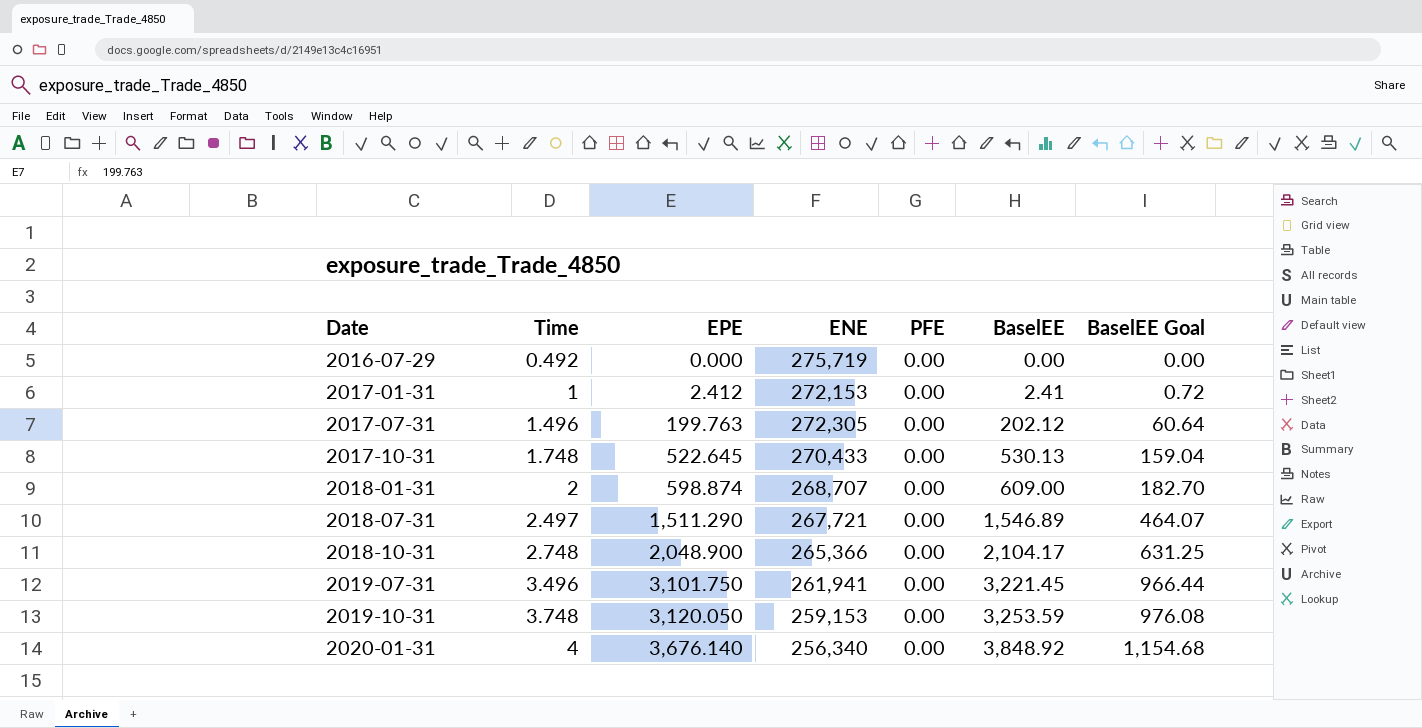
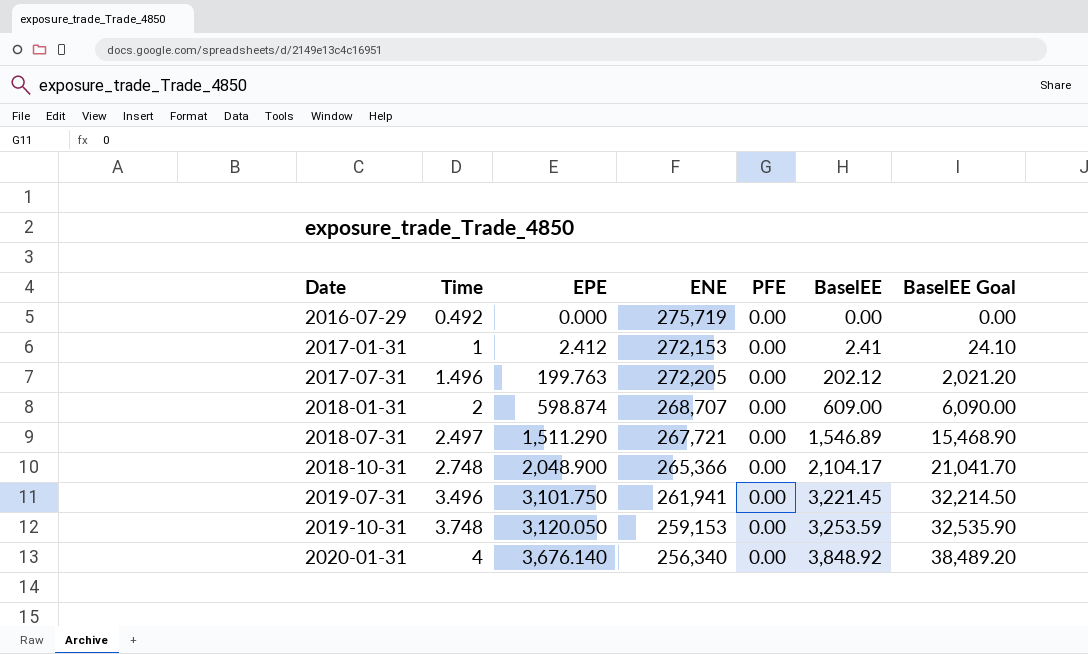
column BaselEE Goal | formula: [BaselEE] * 0.3 -> [BaselEE] * 10
row 2017-10-31: 1.748 | 522.645 | 270,433 | 0.00 | 530.13 | 159.04 -> none
2017-07-31 | ENE: 272,305 -> 272,205

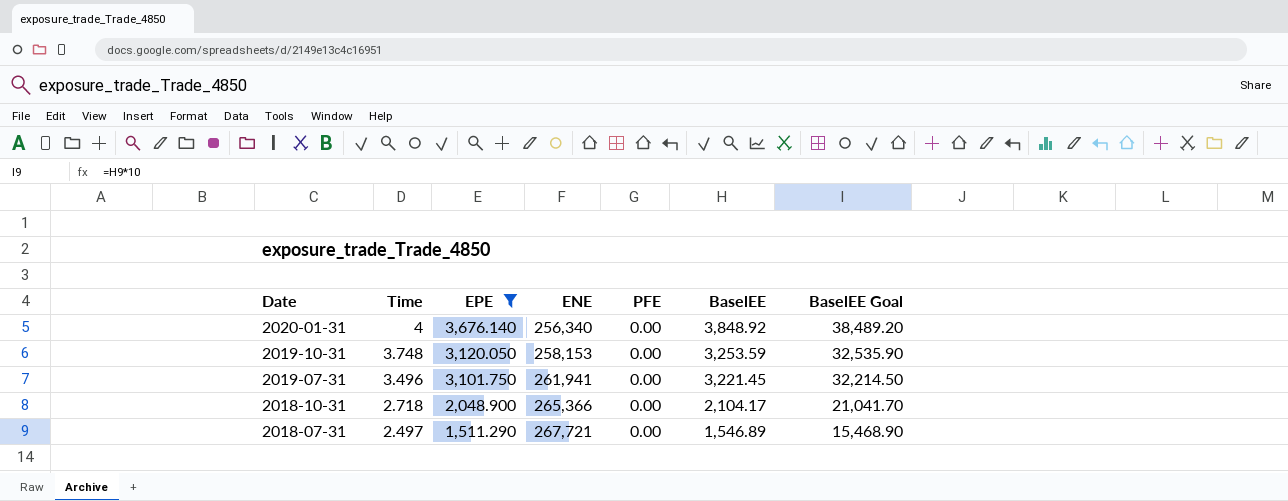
filter: none -> EPE >= 1,511.290
row order: Date ascending -> Date descending
2019-10-31 | ENE: 259,153 -> 258,153
2018-10-31 | Time: 2.748 -> 2.718

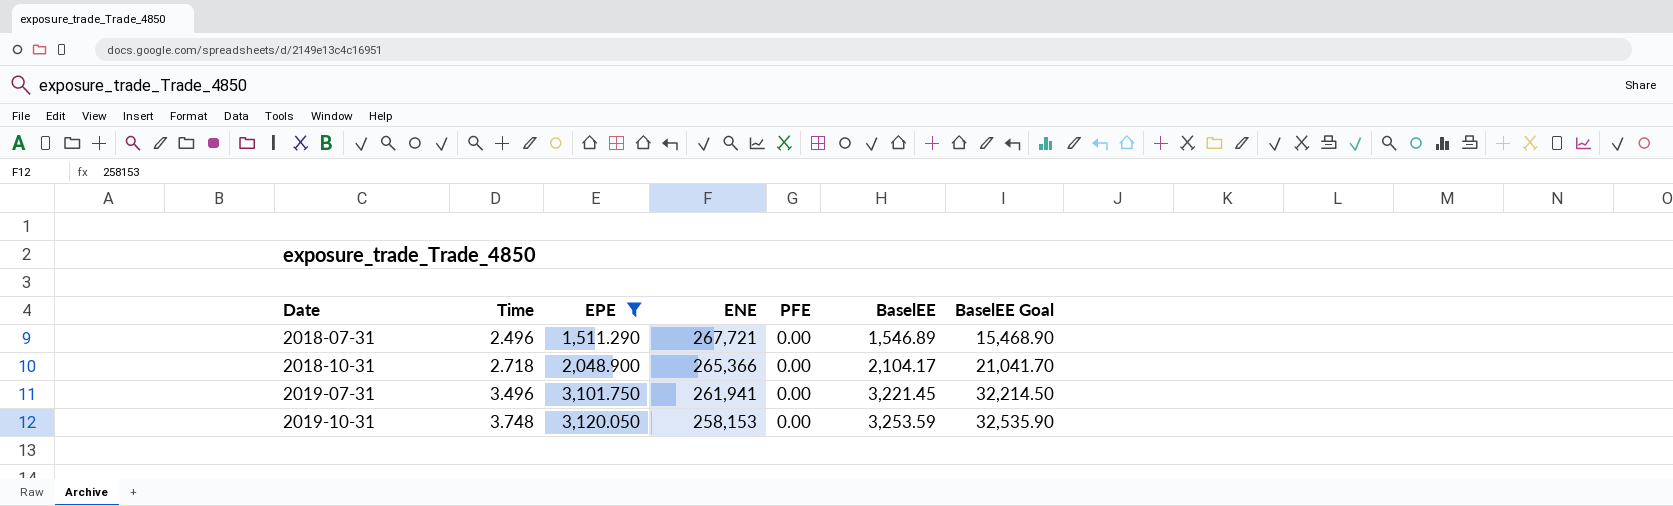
row order: Date descending -> Date ascending
row 2020-01-31: 4 | 3,676.140 | 256,340 | 0.00 | 3,848.92 | 38,489.20 -> none
2018-07-31 | Time: 2.497 -> 2.496

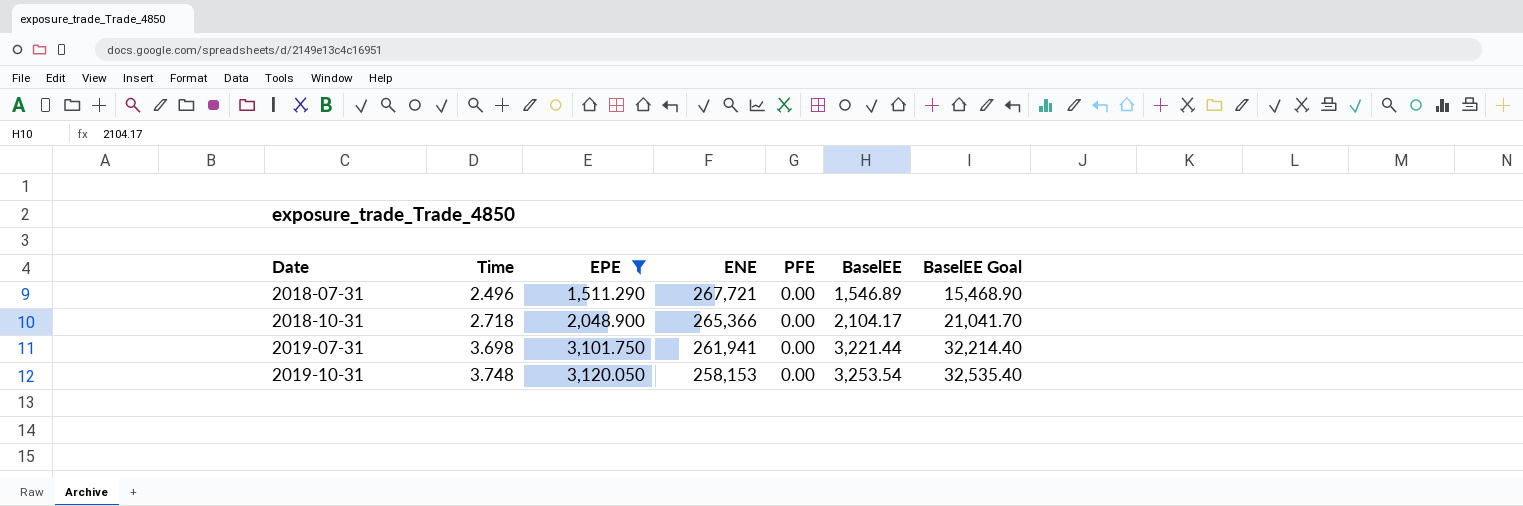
2019-07-31 | Time: 3.496 -> 3.698
2019-07-31 | BaselEE: 3,221.45 -> 3,221.44
2019-07-31 | BaselEE Goal: 32,214.50 -> 32,214.40
2019-10-31 | BaselEE: 3,253.59 -> 3,253.54
2019-10-31 | BaselEE Goal: 32,535.90 -> 32,535.40

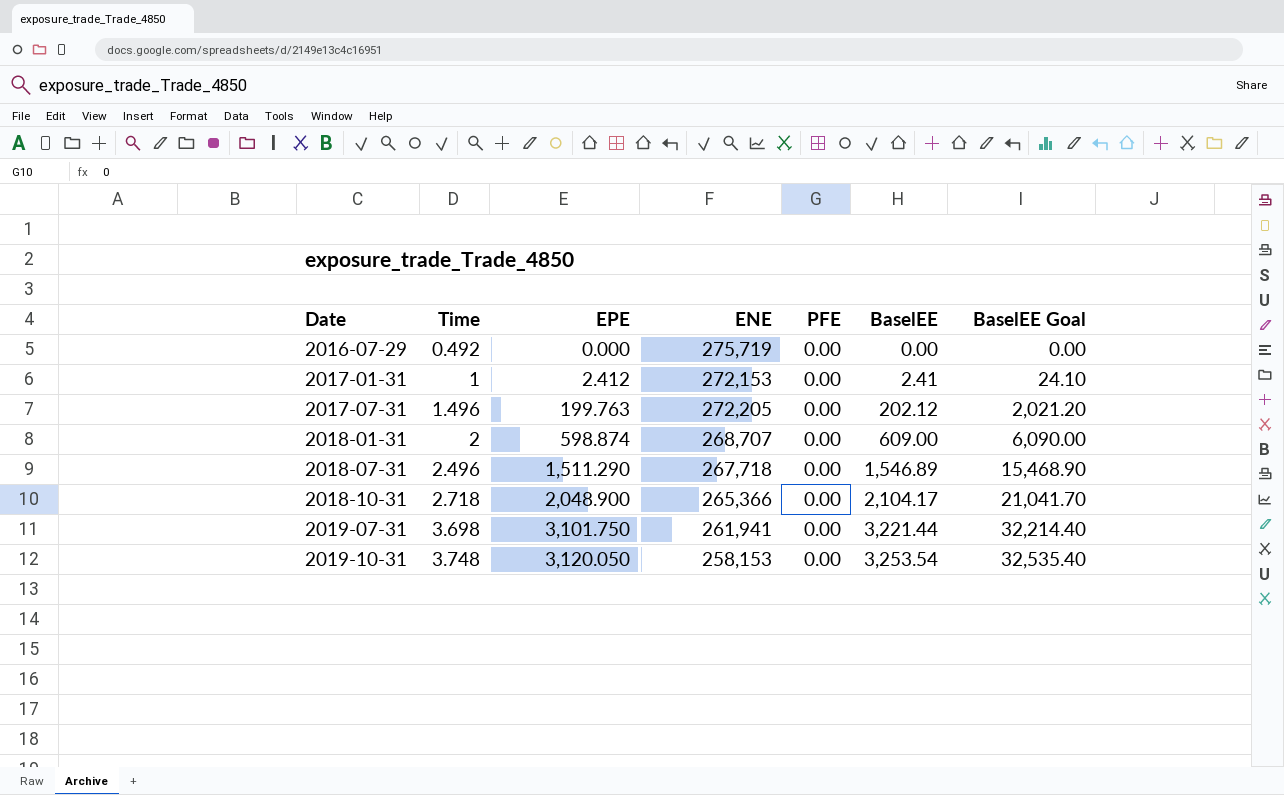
filter: EPE >= 1,511.290 -> none
2018-07-31 | ENE: 267,721 -> 267,718

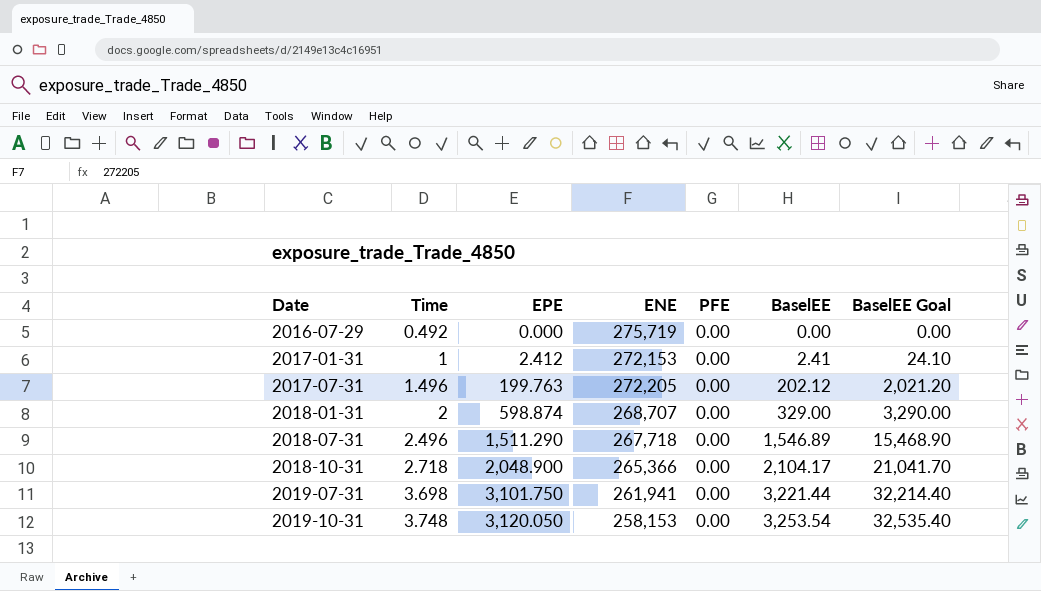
2018-01-31 | BaselEE: 609.00 -> 329.00
2018-01-31 | BaselEE Goal: 6,090.00 -> 3,290.00

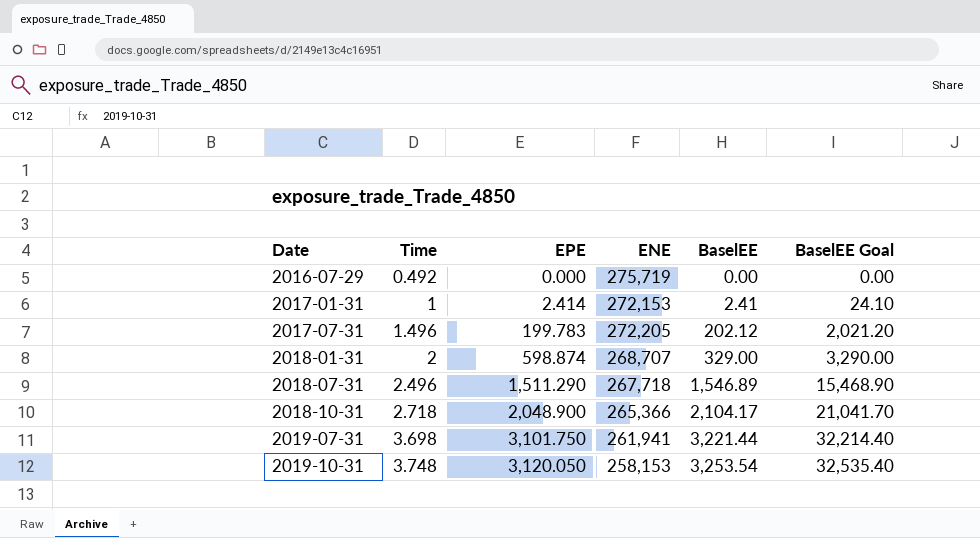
column PFE | position: 5 -> none
2017-01-31 | EPE: 2.412 -> 2.414
2017-07-31 | EPE: 199.763 -> 199.783

